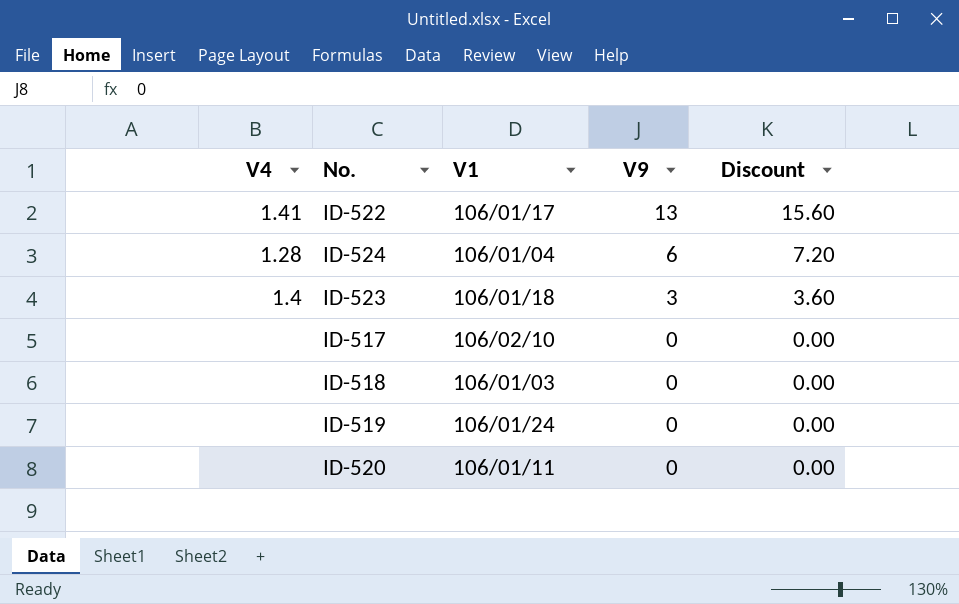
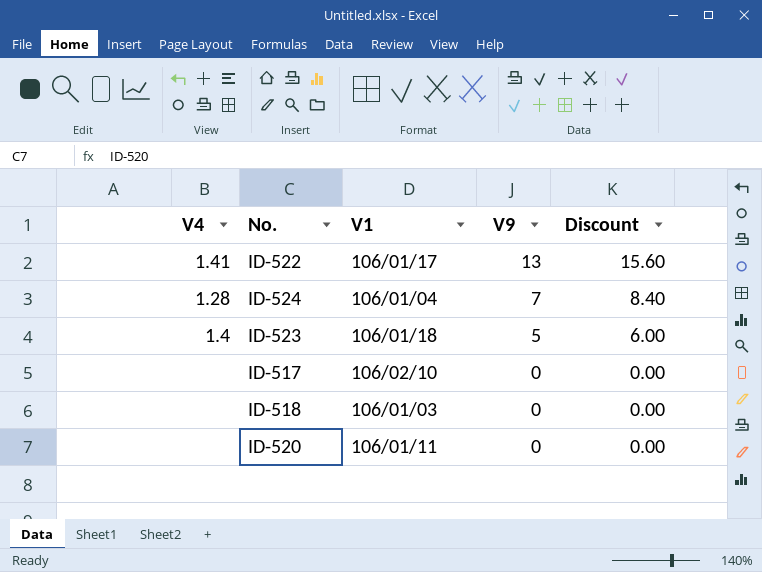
row ID-519: none | 106/01/24 | 0 | 0.00 -> none
ID-524 | V9: 6 -> 7
ID-524 | Discount: 7.20 -> 8.40
ID-523 | V9: 3 -> 5
ID-523 | Discount: 3.60 -> 6.00

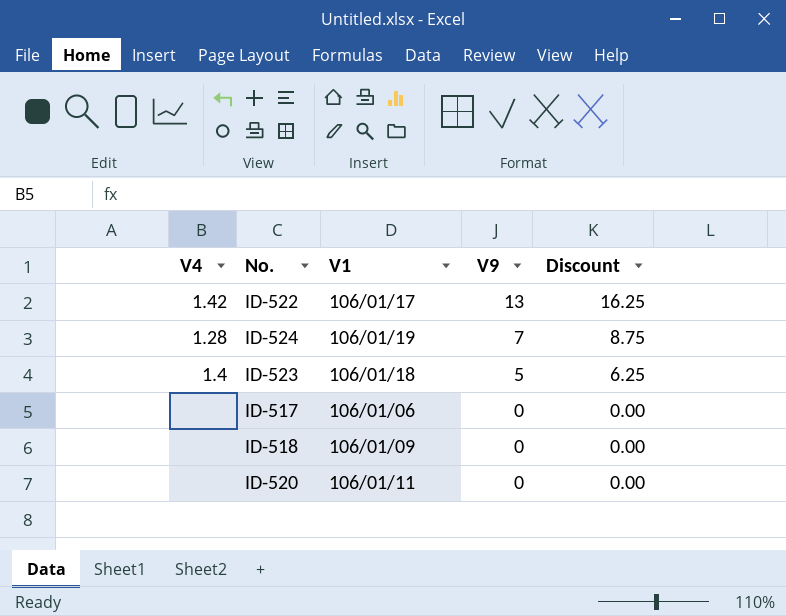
column Discount | formula: [V9] * 1.2 -> [V9] * 1.25
ID-522 | V4: 1.41 -> 1.42
ID-524 | V1: 106/01/04 -> 106/01/19
ID-517 | V1: 106/02/10 -> 106/01/06
ID-518 | V1: 106/01/03 -> 106/01/09

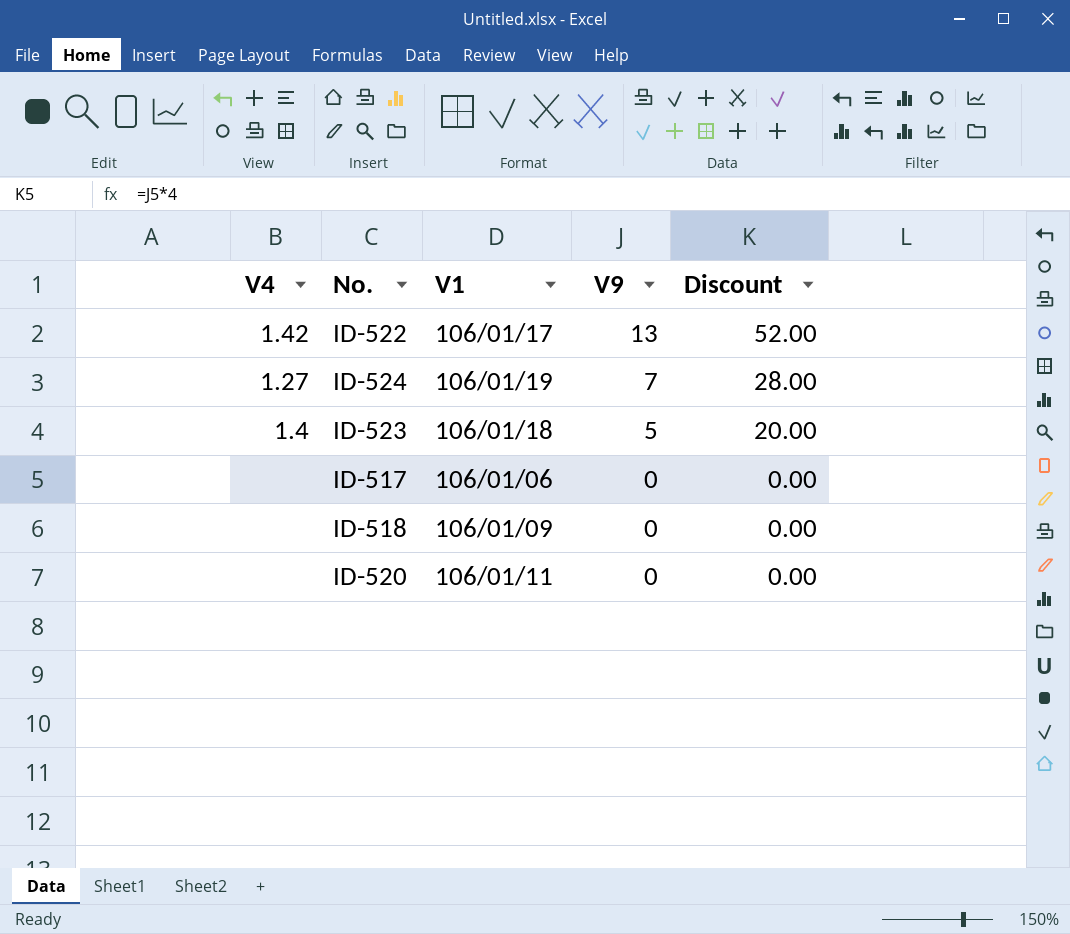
column Discount | formula: [V9] * 1.25 -> [V9] * 4
ID-524 | V4: 1.28 -> 1.27

